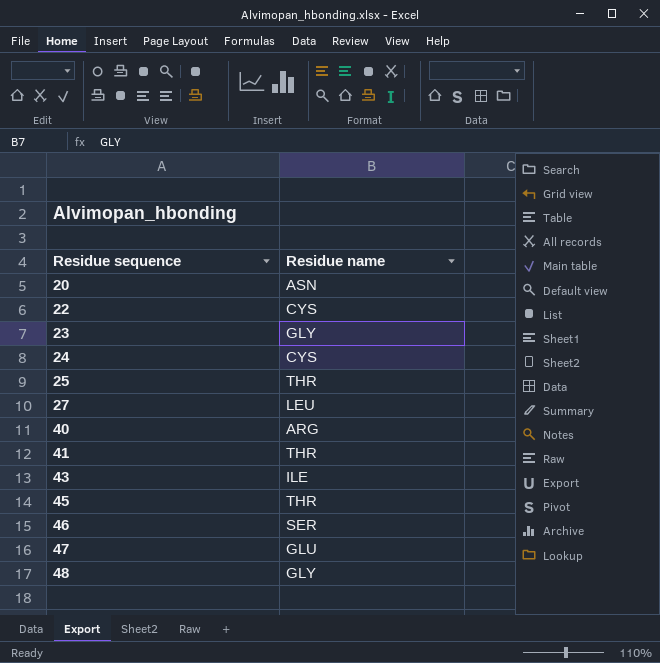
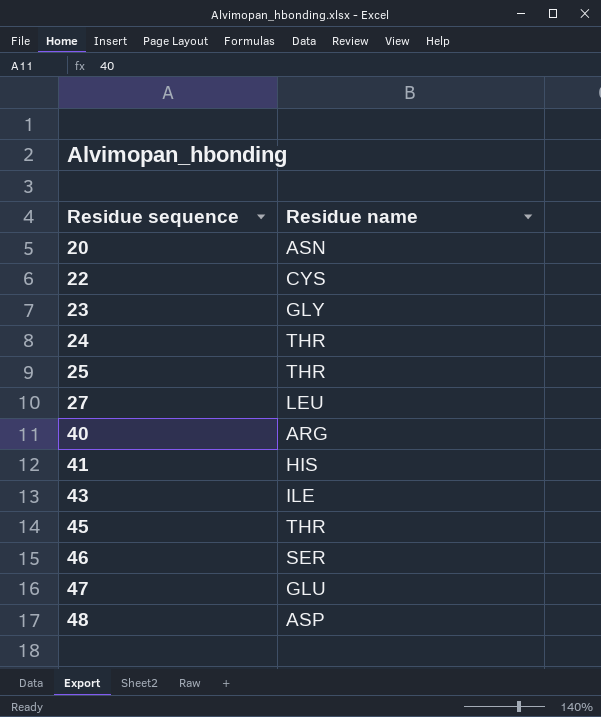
24 | Residue name: CYS -> THR
41 | Residue name: THR -> HIS
48 | Residue name: GLY -> ASP

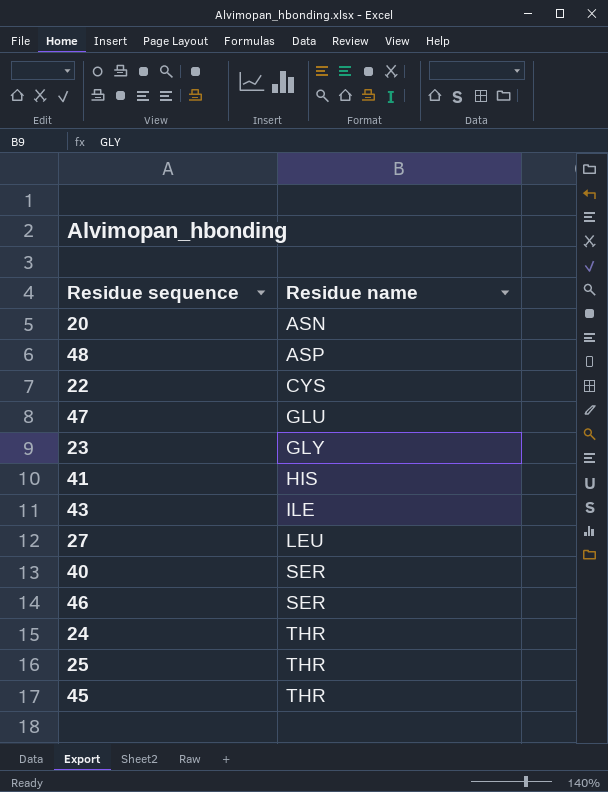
row order: Residue sequence ascending -> Residue name ascending
40 | Residue name: ARG -> SER

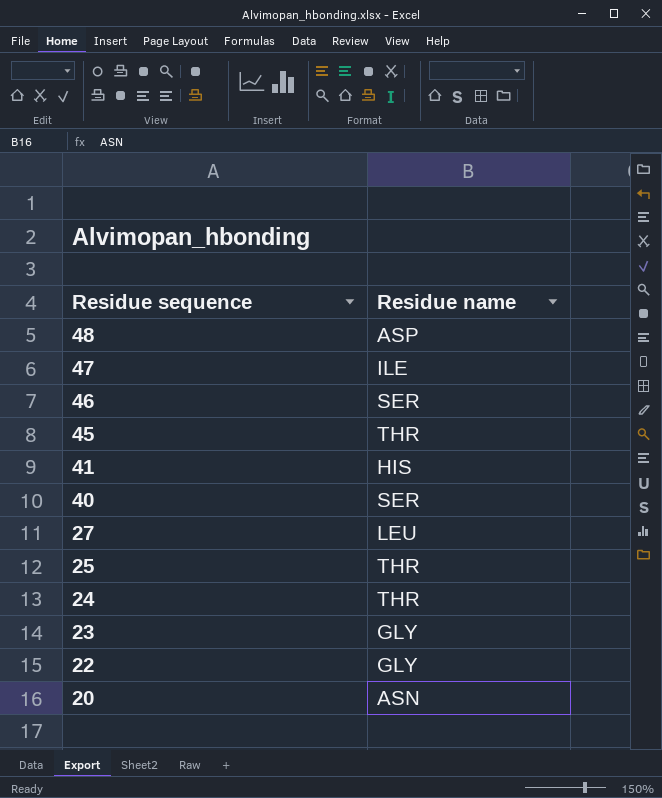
row order: Residue name ascending -> Residue sequence descending
row 43: ILE -> none
47 | Residue name: GLU -> ILE
22 | Residue name: CYS -> GLY

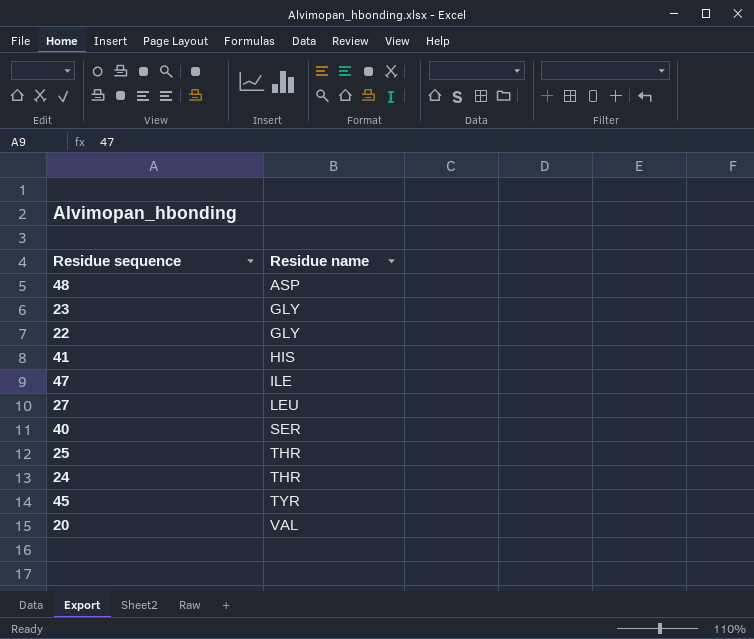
row order: Residue sequence descending -> Residue name ascending
row 46: SER -> none
45 | Residue name: THR -> TYR
20 | Residue name: ASN -> VAL

